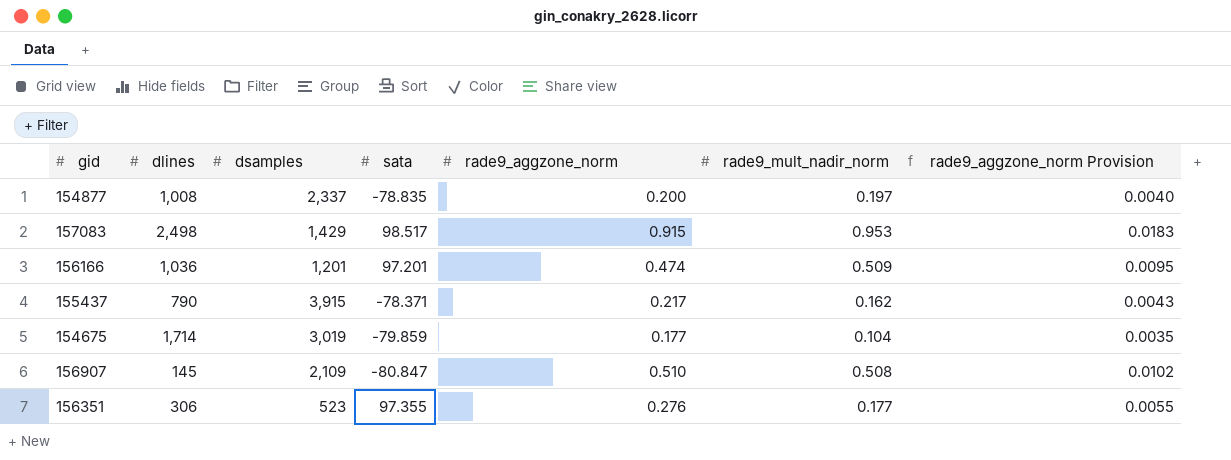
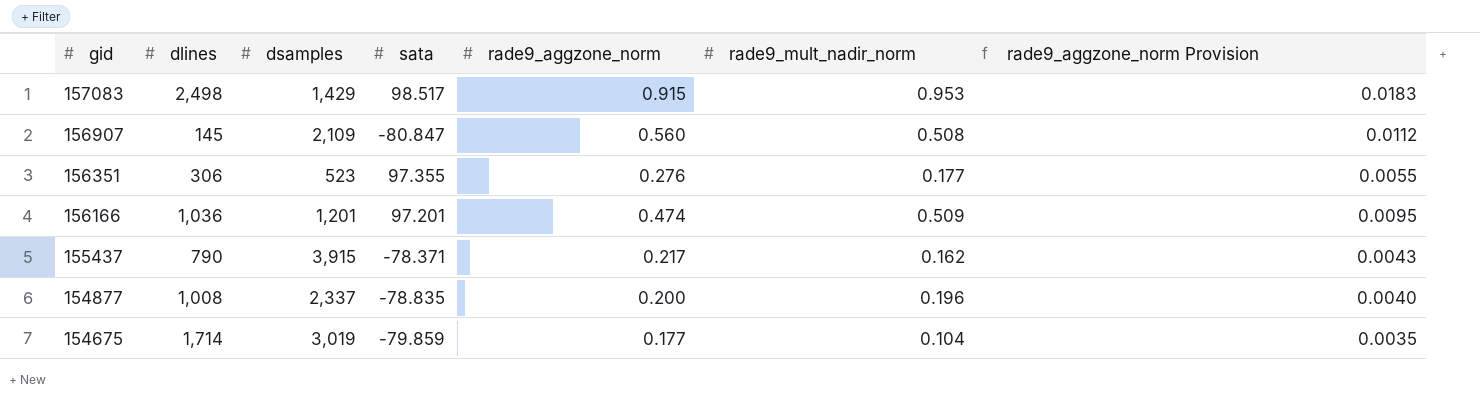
row order: none -> gid descending
156907 | rade9_aggzone_norm: 0.510 -> 0.560
156907 | rade9_aggzone_norm Provision: 0.0102 -> 0.0112
154877 | rade9_mult_nadir_norm: 0.197 -> 0.196

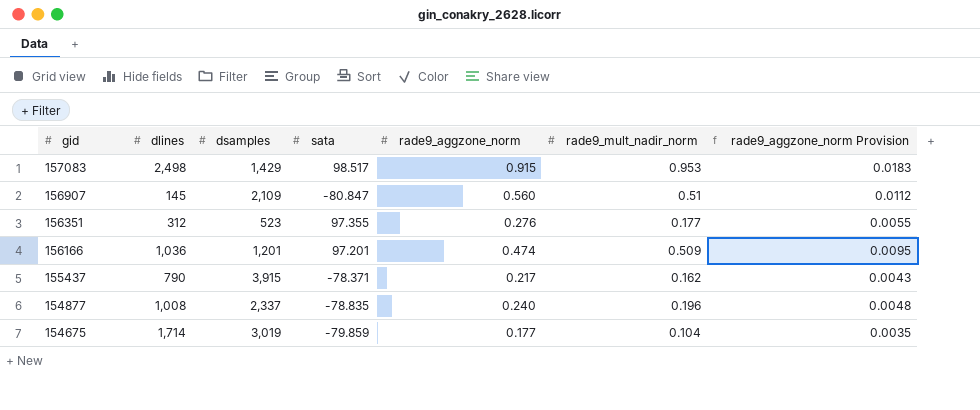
156907 | rade9_mult_nadir_norm: 0.508 -> 0.51
156351 | dlines: 306 -> 312
154877 | rade9_aggzone_norm: 0.200 -> 0.240
154877 | rade9_aggzone_norm Provision: 0.0040 -> 0.0048

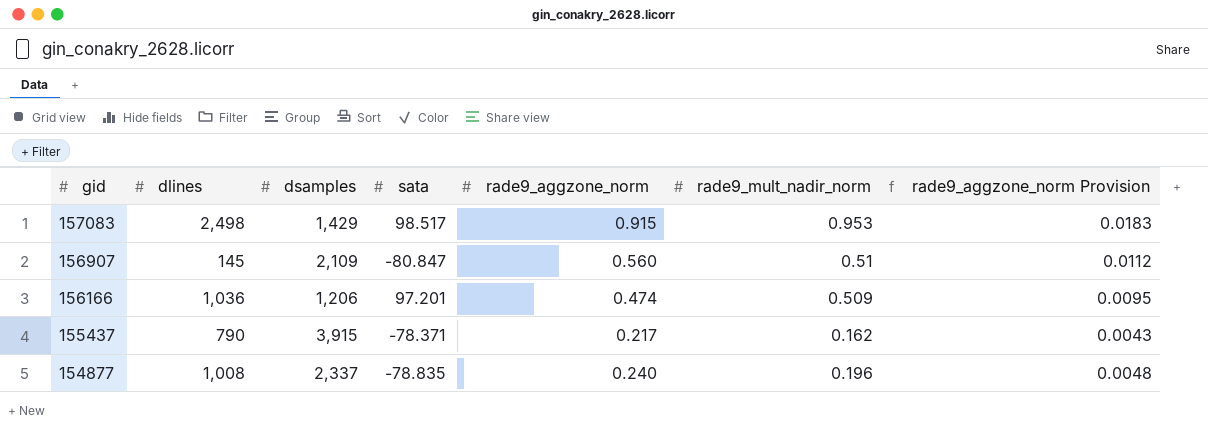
row 156351: 312 | 523 | 97.355 | 0.276 | 0.177 | 0.0055 -> none
row 154675: 1,714 | 3,019 | -79.859 | 0.177 | 0.104 | 0.0035 -> none
156166 | dsamples: 1,201 -> 1,206

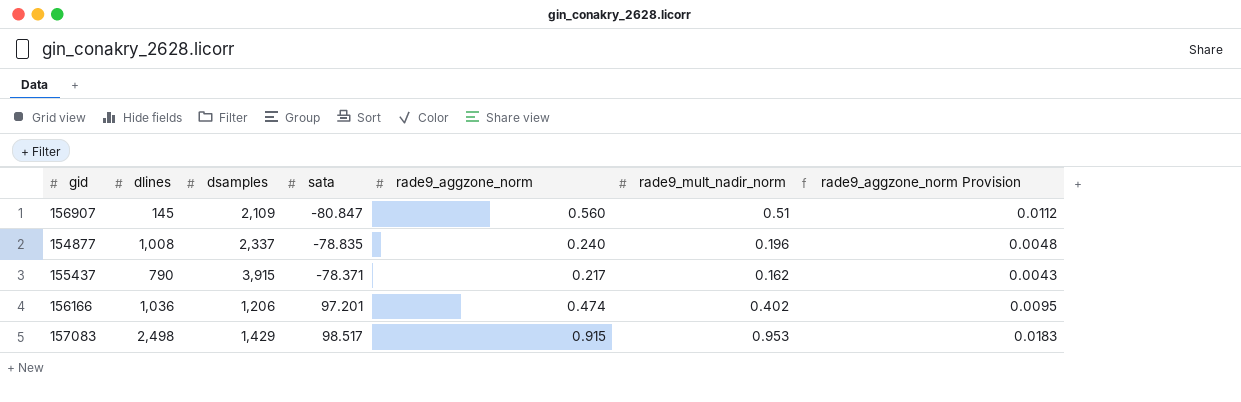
row order: gid descending -> sata ascending
156166 | rade9_mult_nadir_norm: 0.509 -> 0.402

